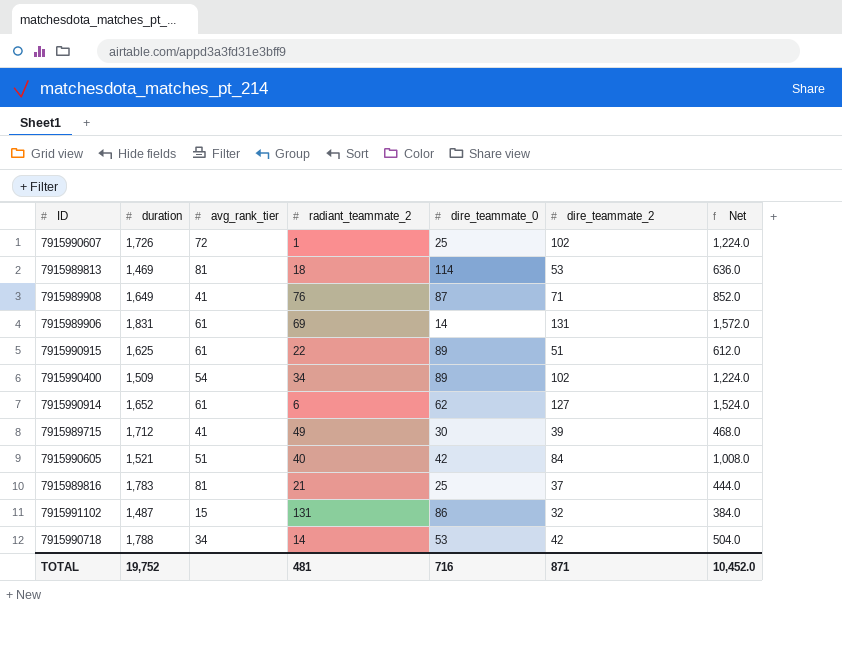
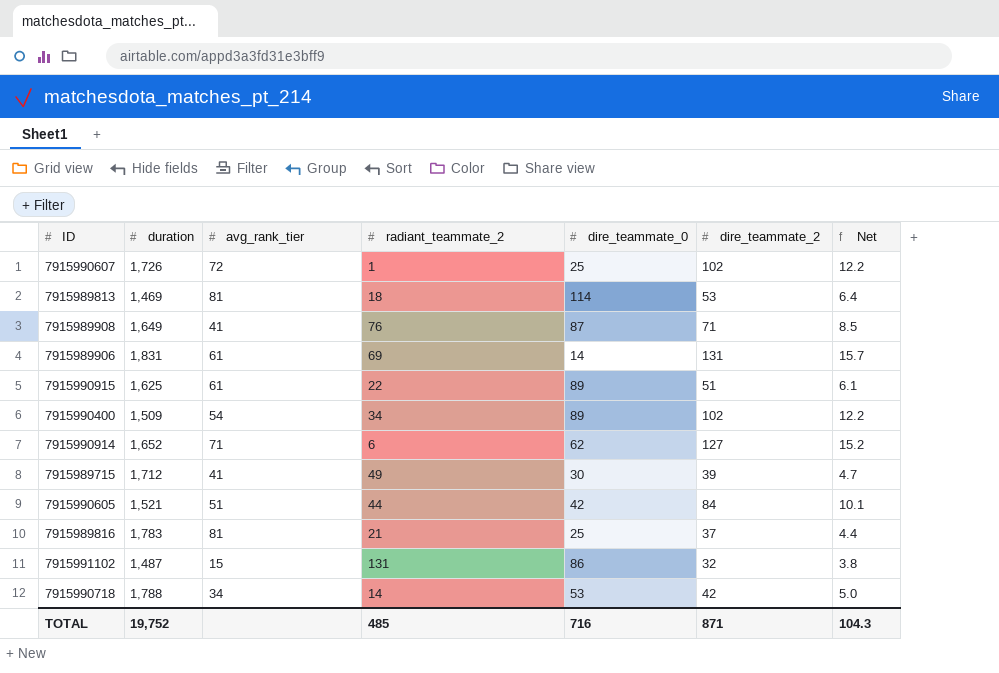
column Net | formula: [dire_teammate_2] * 12 -> [dire_teammate_2] * 0.12
7915990914 | avg_rank_tier: 61 -> 71
7915990605 | radiant_teammate_2: 40 -> 44
TOTAL | radiant_teammate_2: 481 -> 485
TOTAL | Net: 10,452.0 -> 104.3

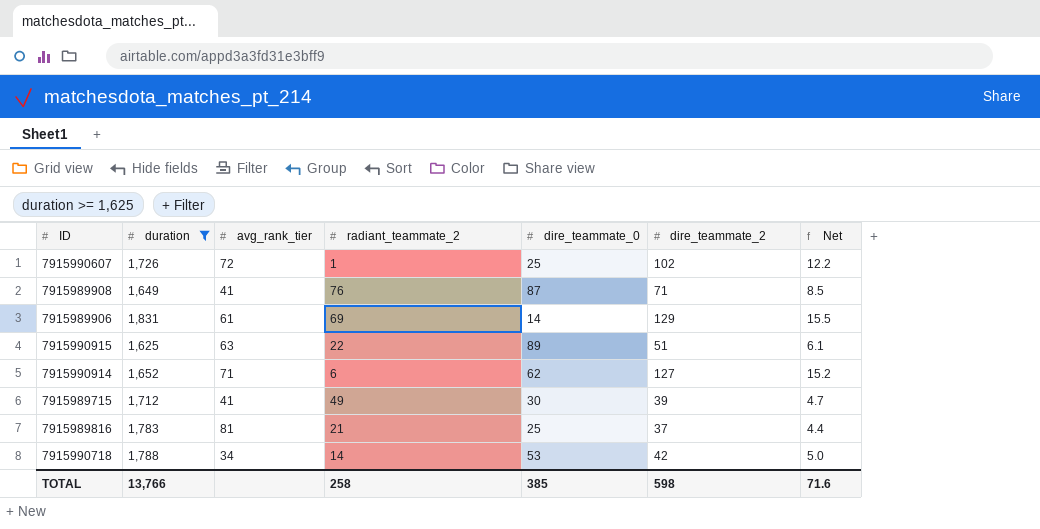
filter: none -> duration >= 1,625
7915989906 | dire_teammate_2: 131 -> 129
7915989906 | Net: 15.7 -> 15.5
7915990915 | avg_rank_tier: 61 -> 63
TOTAL | duration: 19,752 -> 13,766
TOTAL | radiant_teammate_2: 485 -> 258
TOTAL | dire_teammate_0: 716 -> 385
TOTAL | dire_teammate_2: 871 -> 598
TOTAL | Net: 104.3 -> 71.6

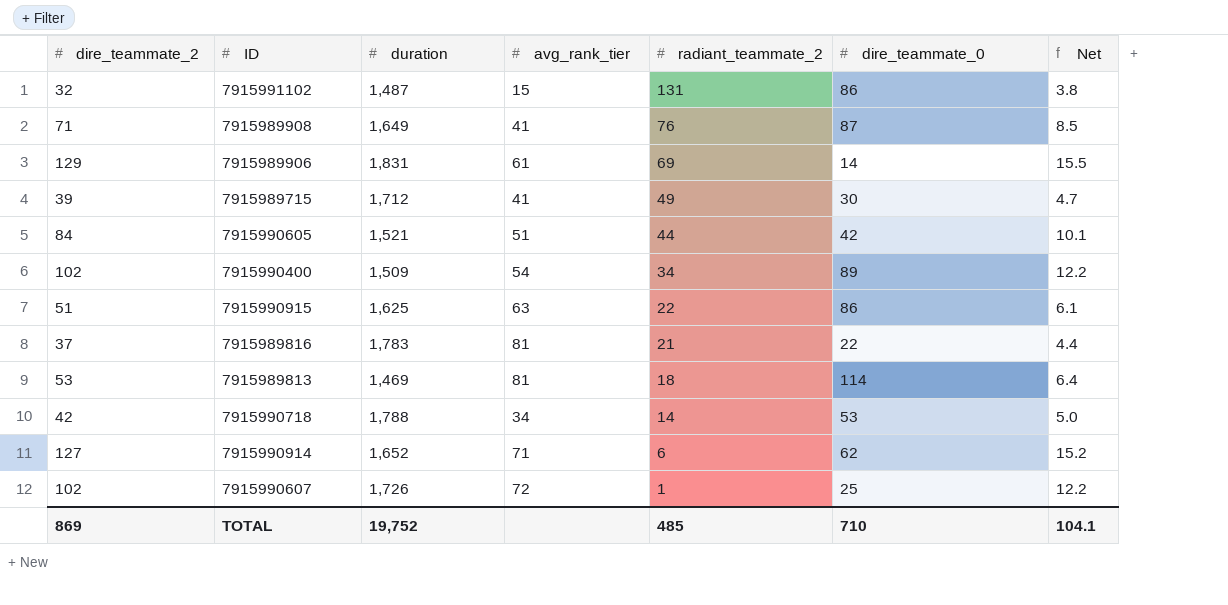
filter: duration >= 1,625 -> none
row order: none -> radiant_teammate_2 descending
column dire_teammate_2 | position: 6 -> 1
7915990915 | dire_teammate_0: 89 -> 86
7915989816 | dire_teammate_0: 25 -> 22
TOTAL | dire_teammate_2: 598 -> 869
TOTAL | duration: 13,766 -> 19,752
TOTAL | radiant_teammate_2: 258 -> 485
TOTAL | dire_teammate_0: 385 -> 710
TOTAL | Net: 71.6 -> 104.1

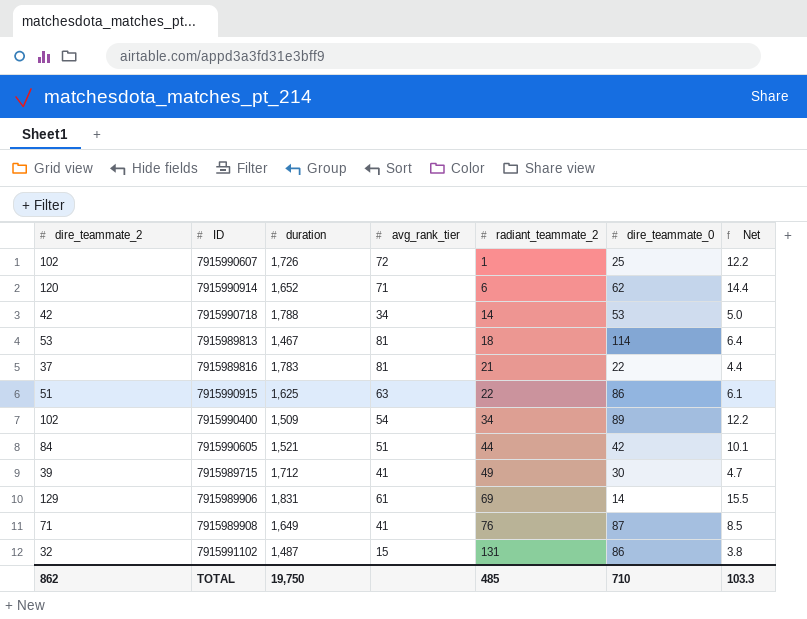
row order: radiant_teammate_2 descending -> radiant_teammate_2 ascending
7915990914 | dire_teammate_2: 127 -> 120
7915990914 | Net: 15.2 -> 14.4
7915989813 | duration: 1,469 -> 1,467
TOTAL | dire_teammate_2: 869 -> 862
TOTAL | duration: 19,752 -> 19,750
TOTAL | Net: 104.1 -> 103.3

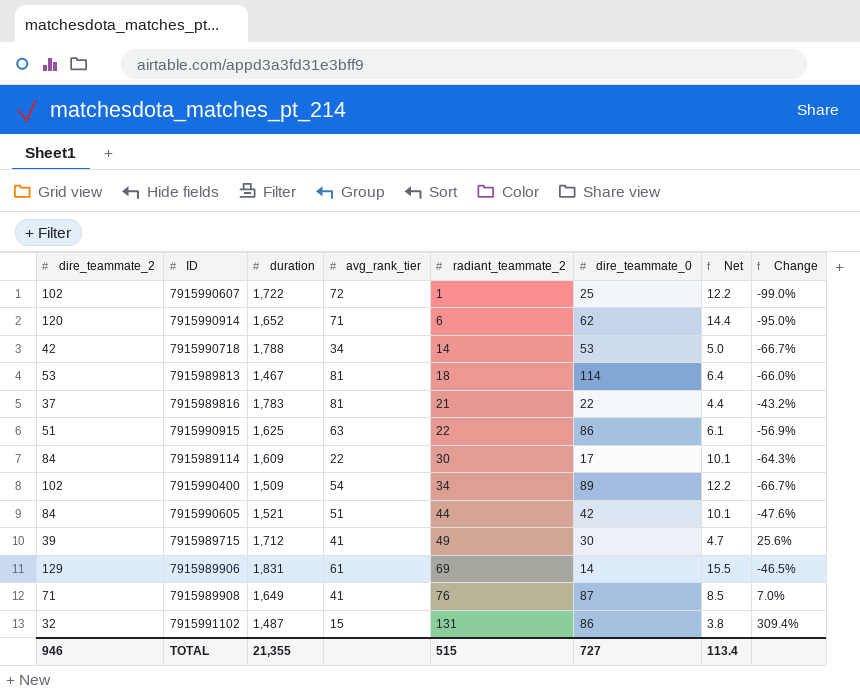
column Change | formula: none -> ([radiant_teammate_2] - [dire_teammate_2]) / [dire_teammate_2]
7915990607 | duration: 1,726 -> 1,722
row 7915989114: none -> 84 | 1,609 | 22 | 30 | 17 | 10.1 | -64.3%
TOTAL | dire_teammate_2: 862 -> 946
TOTAL | duration: 19,750 -> 21,355
TOTAL | radiant_teammate_2: 485 -> 515
TOTAL | dire_teammate_0: 710 -> 727
TOTAL | Net: 103.3 -> 113.4

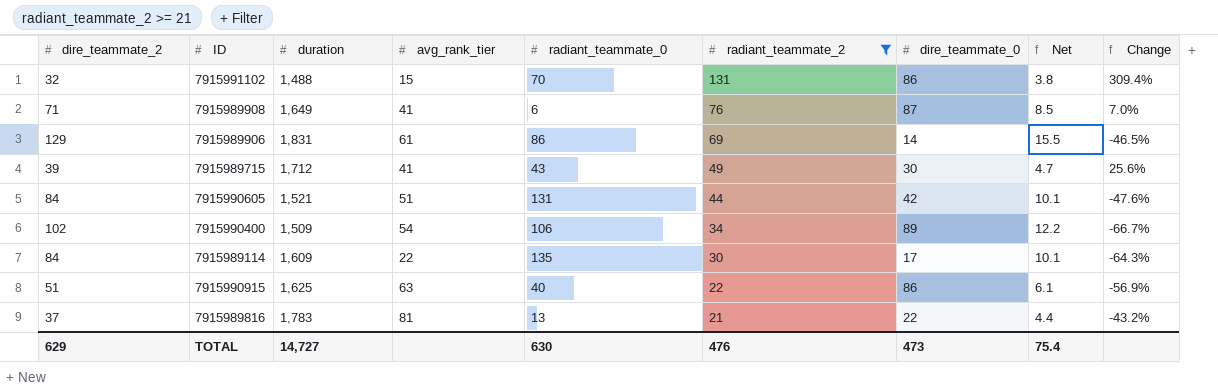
filter: none -> radiant_teammate_2 >= 21
row order: radiant_teammate_2 ascending -> radiant_teammate_2 descending
column radiant_teammate_0 | position: none -> 5
7915991102 | duration: 1,487 -> 1,488
TOTAL | dire_teammate_2: 946 -> 629
TOTAL | duration: 21,355 -> 14,727
TOTAL | radiant_teammate_2: 515 -> 476
TOTAL | dire_teammate_0: 727 -> 473
TOTAL | Net: 113.4 -> 75.4

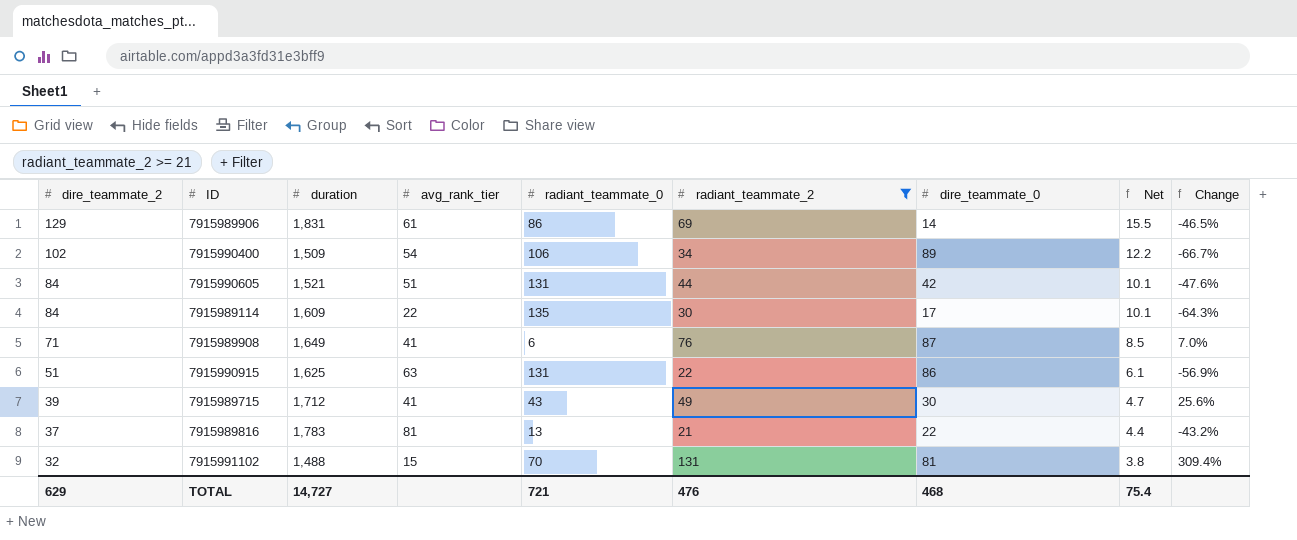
row order: radiant_teammate_2 descending -> dire_teammate_2 descending
7915990915 | radiant_teammate_0: 40 -> 131
7915991102 | dire_teammate_0: 86 -> 81
TOTAL | radiant_teammate_0: 630 -> 721
TOTAL | dire_teammate_0: 473 -> 468

